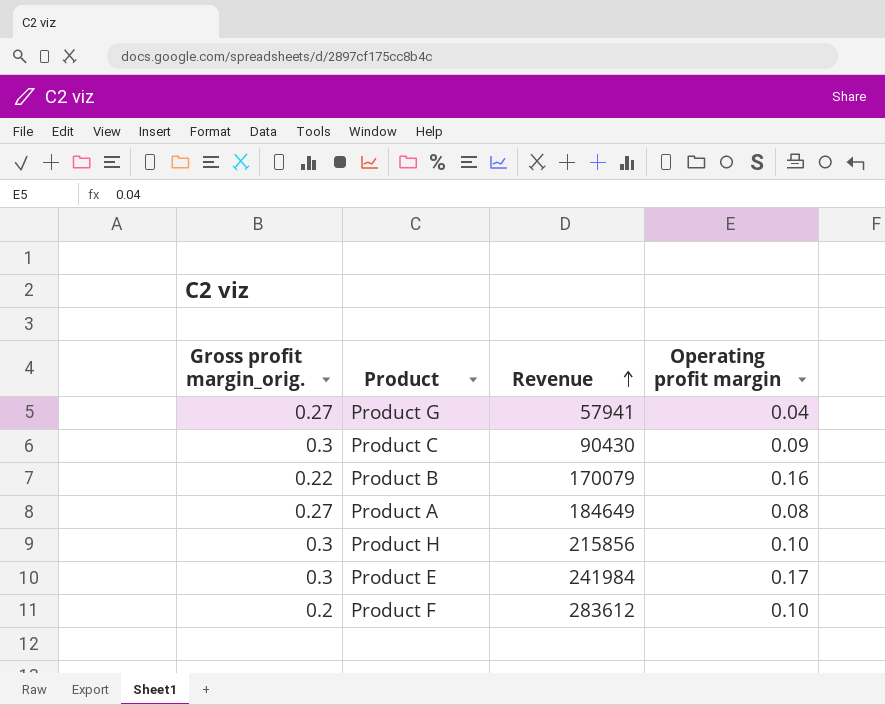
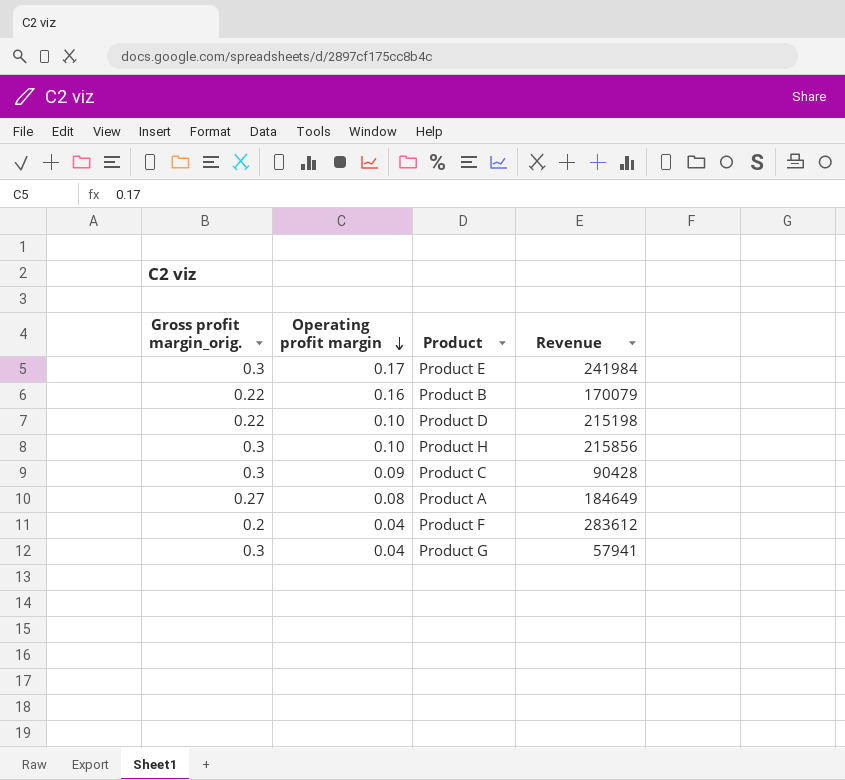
row order: Revenue ascending -> Operating profit margin descending
column Operating profit margin | position: 4 -> 2
row Product D: none -> 0.22 | 0.10 | 215198
Product C | Revenue: 90430 -> 90428
Product F | Operating profit margin: 0.10 -> 0.04
Product G | Gross profit margin_orig.: 0.27 -> 0.3

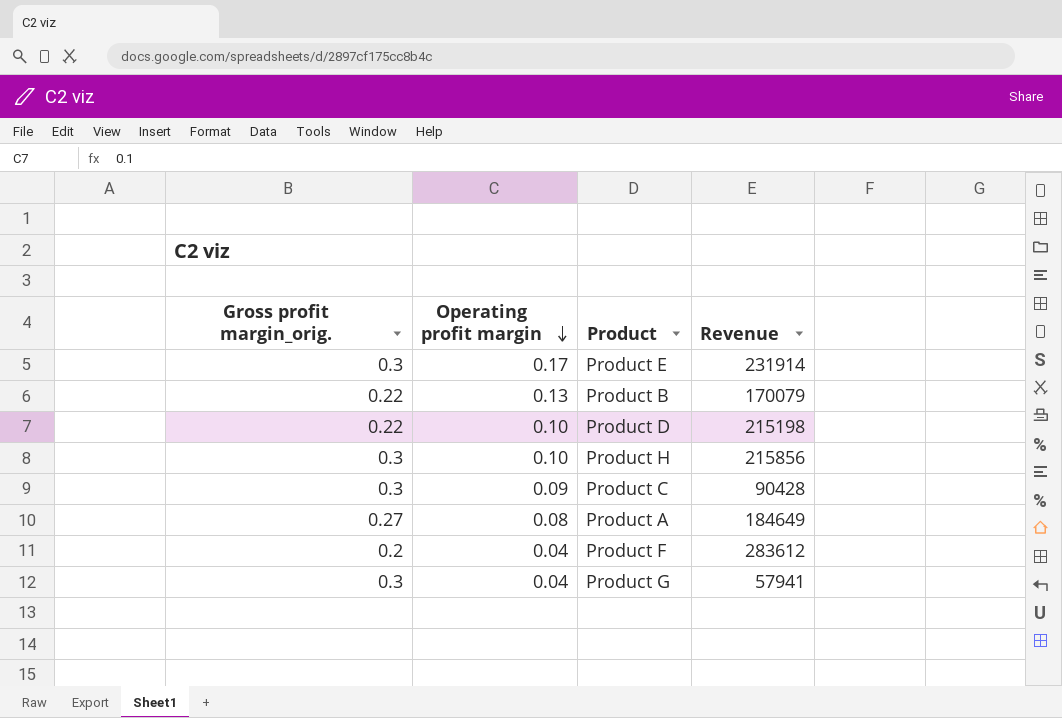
Product E | Revenue: 241984 -> 231914
Product B | Operating profit margin: 0.16 -> 0.13

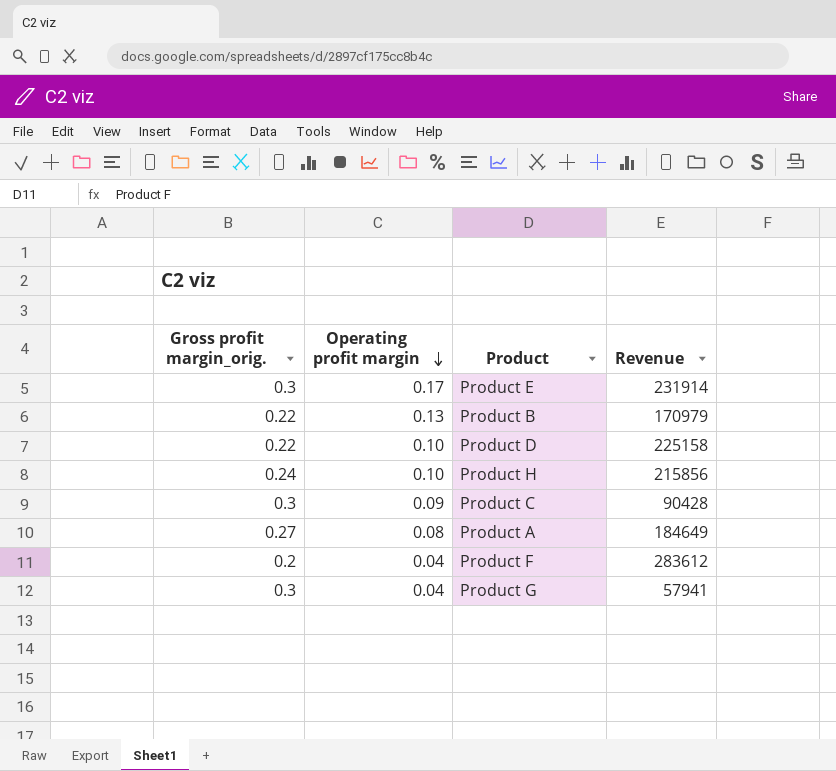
Product B | Revenue: 170079 -> 170979
Product D | Revenue: 215198 -> 225158
Product H | Gross profit margin_orig.: 0.3 -> 0.24

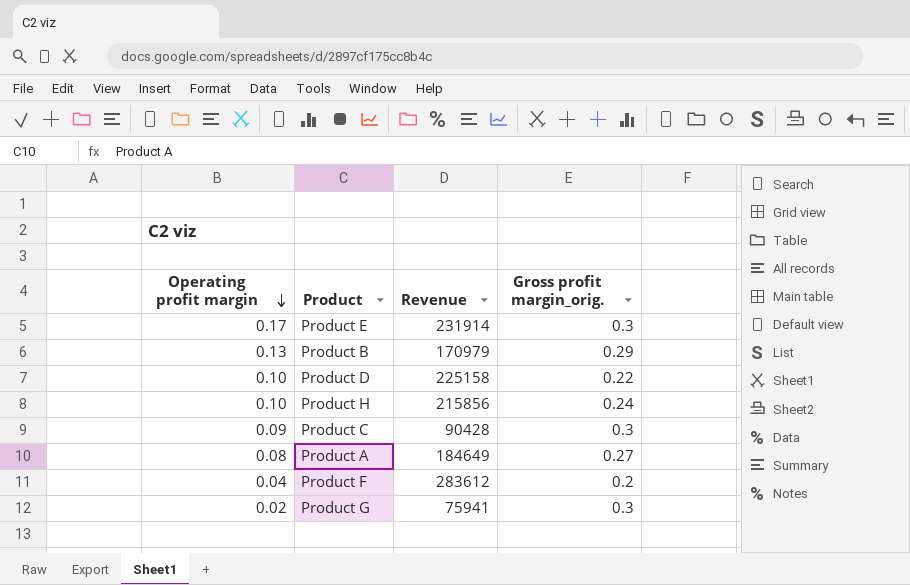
column Gross profit margin_orig. | position: 1 -> 4
Product B | Gross profit margin_orig.: 0.22 -> 0.29
Product G | Operating profit margin: 0.04 -> 0.02
Product G | Revenue: 57941 -> 75941

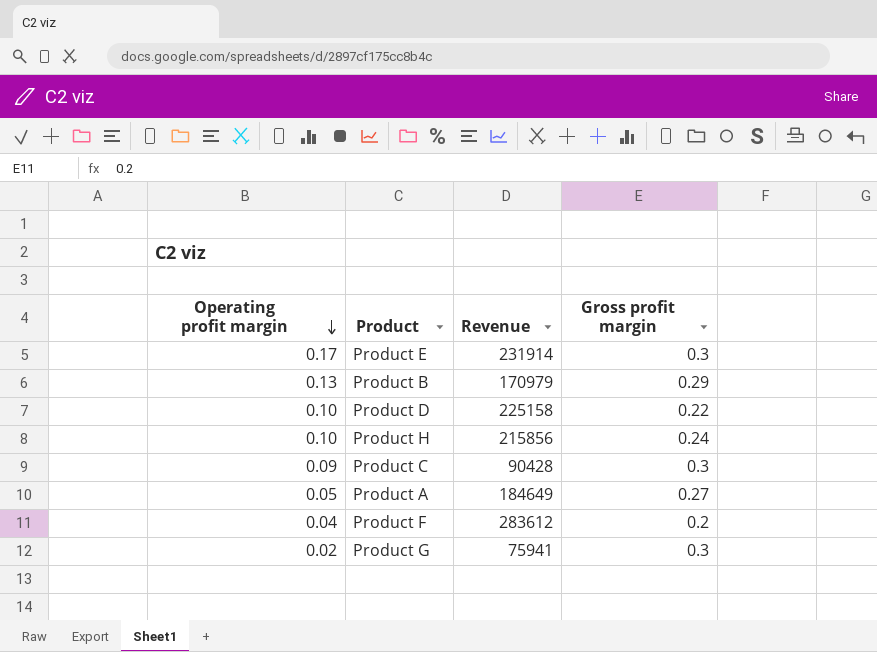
column name: Gross profit margin_orig. -> Gross profit margin
Product A | Operating profit margin: 0.08 -> 0.05

